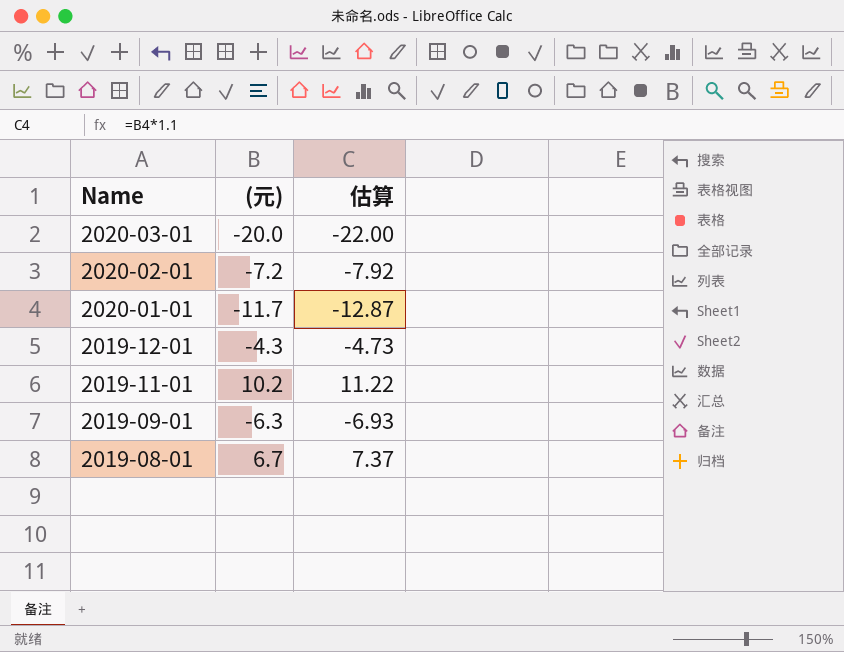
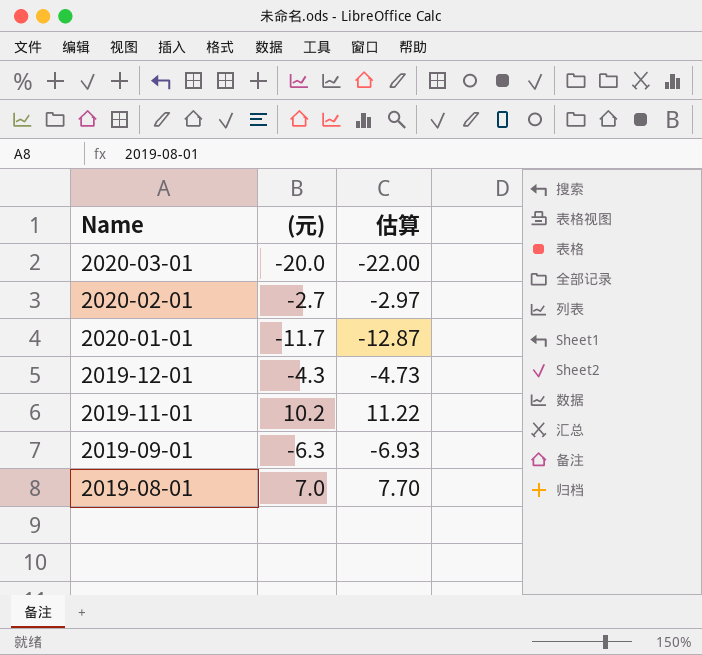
2020-02-01 | (元): -7.2 -> -2.7
2020-02-01 | 估算: -7.92 -> -2.97
2019-08-01 | (元): 6.7 -> 7.0
2019-08-01 | 估算: 7.37 -> 7.70

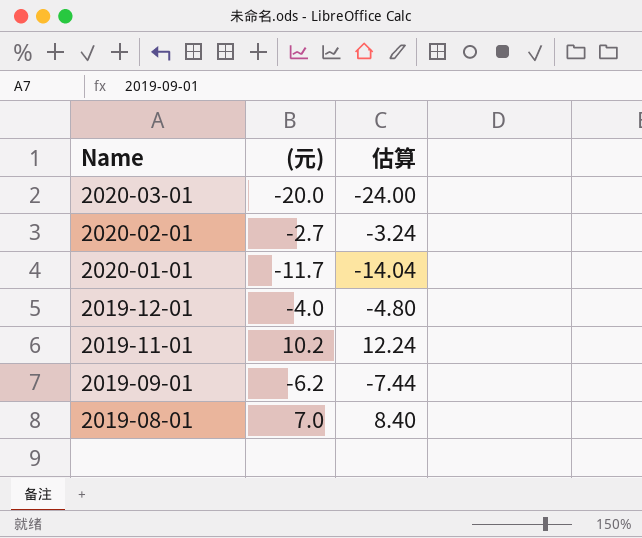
column 估算 | formula: [(元)] * 1.1 -> [(元)] * 1.2
2019-12-01 | (元): -4.3 -> -4.0
2019-09-01 | (元): -6.3 -> -6.2

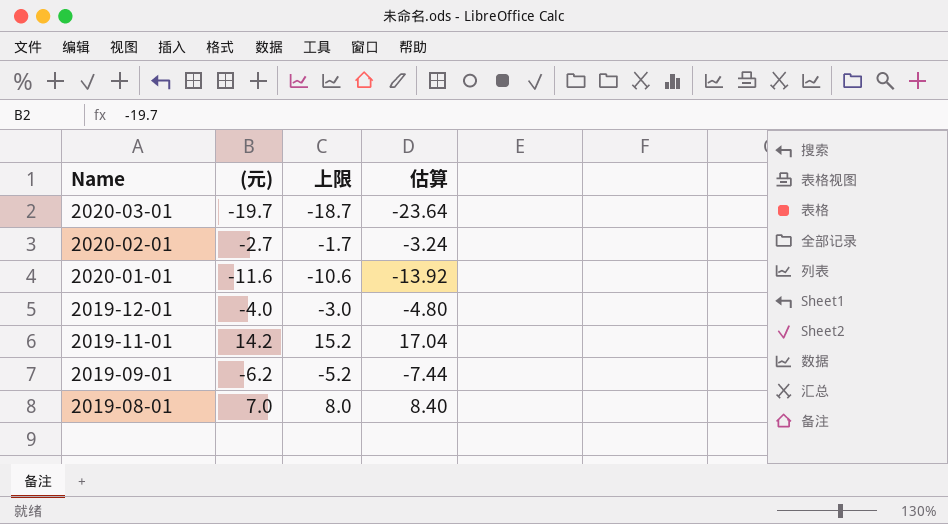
column 上限 | formula: none -> [(元)] + 1
2020-03-01 | (元): -20.0 -> -19.7
2020-03-01 | 估算: -24.00 -> -23.64
2020-01-01 | (元): -11.7 -> -11.6
2020-01-01 | 估算: -14.04 -> -13.92
2019-11-01 | (元): 10.2 -> 14.2
2019-11-01 | 估算: 12.24 -> 17.04

